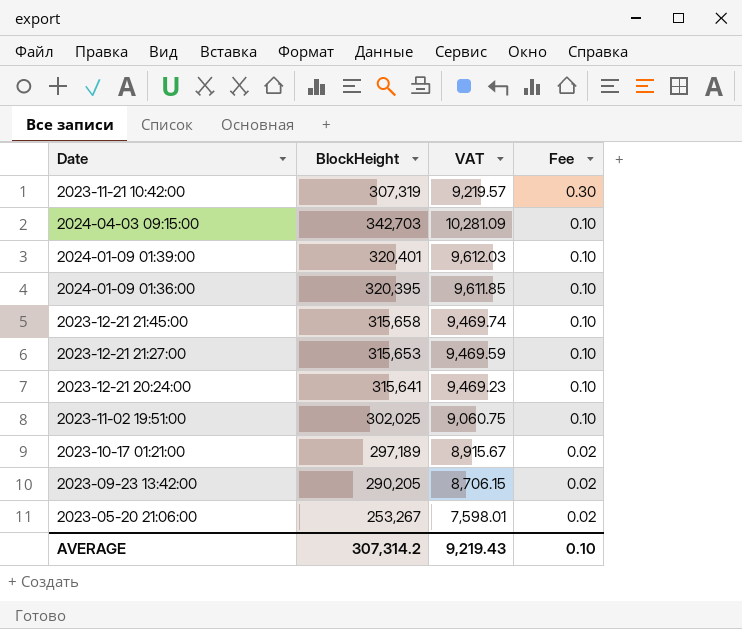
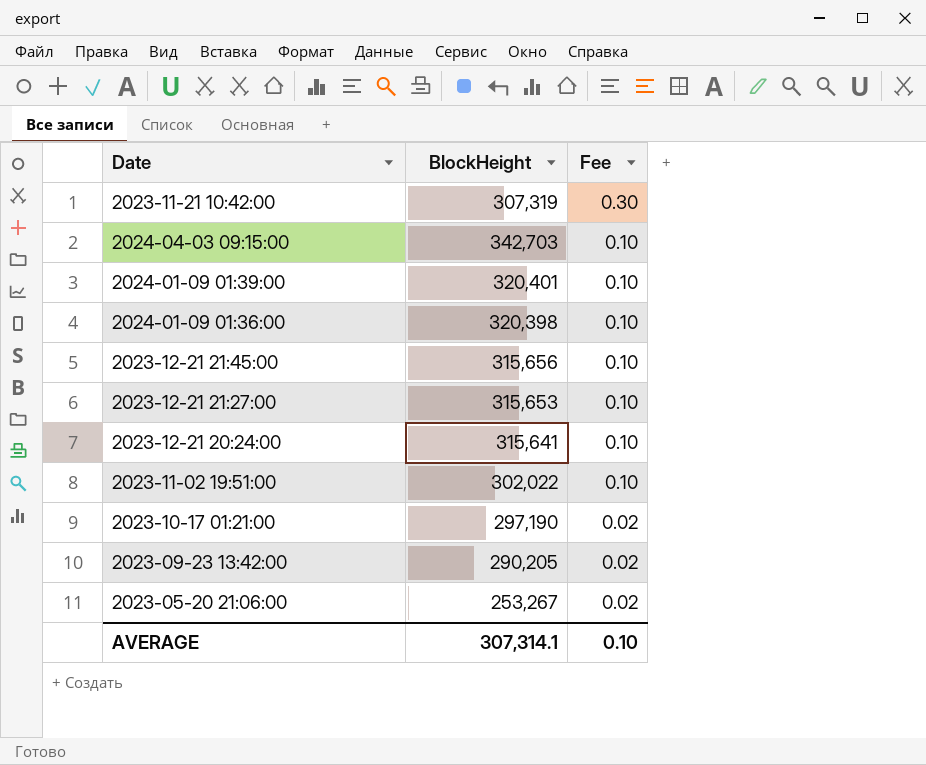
column VAT | formula: [BlockHeight] * 0.03 -> none
2024-01-09 01:36:00 | BlockHeight: 320,395 -> 320,398
2023-12-21 21:45:00 | BlockHeight: 315,658 -> 315,656
2023-11-02 19:51:00 | BlockHeight: 302,025 -> 302,022
2023-10-17 01:21:00 | BlockHeight: 297,189 -> 297,190
AVERAGE | BlockHeight: 307,314.2 -> 307,314.1

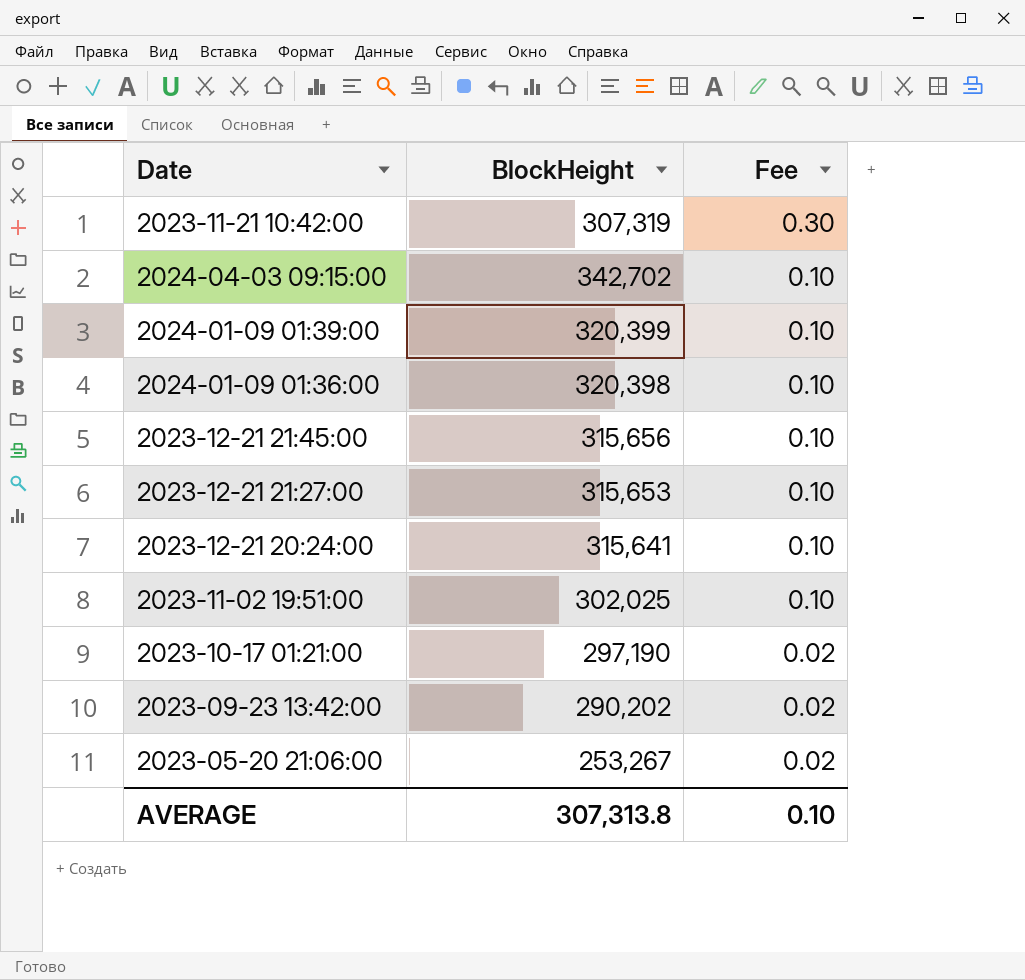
2024-04-03 09:15:00 | BlockHeight: 342,703 -> 342,702
2024-01-09 01:39:00 | BlockHeight: 320,401 -> 320,399
2023-11-02 19:51:00 | BlockHeight: 302,022 -> 302,025
2023-09-23 13:42:00 | BlockHeight: 290,205 -> 290,202
AVERAGE | BlockHeight: 307,314.1 -> 307,313.8

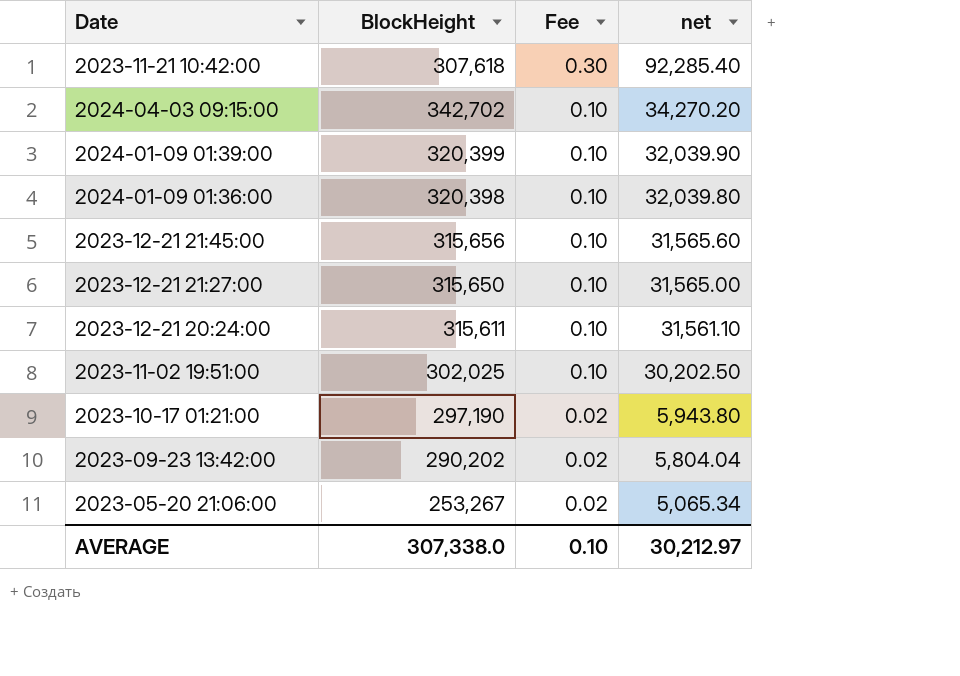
column net | formula: none -> [BlockHeight] * [Fee]
2023-11-21 10:42:00 | BlockHeight: 307,319 -> 307,618
2023-12-21 21:27:00 | BlockHeight: 315,653 -> 315,650
2023-12-21 20:24:00 | BlockHeight: 315,641 -> 315,611
AVERAGE | BlockHeight: 307,313.8 -> 307,338.0

